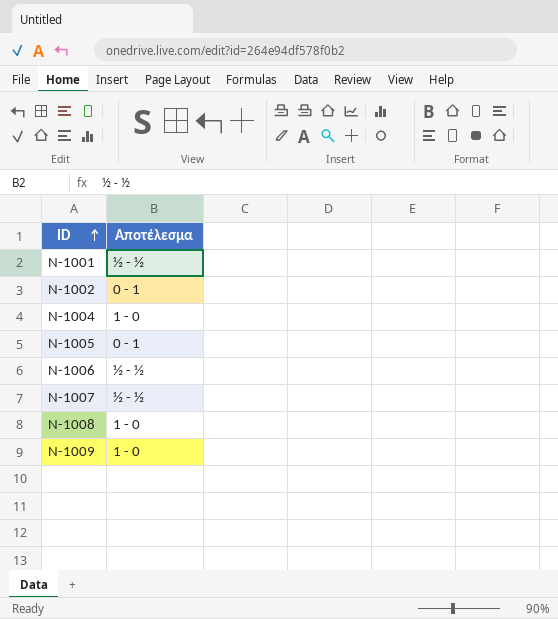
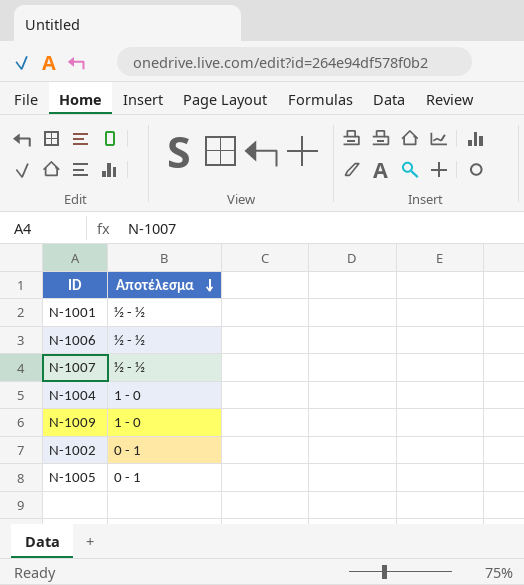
row order: ID ascending -> Αποτέλεσμα descending
row N-1008: 1 - 0 -> none

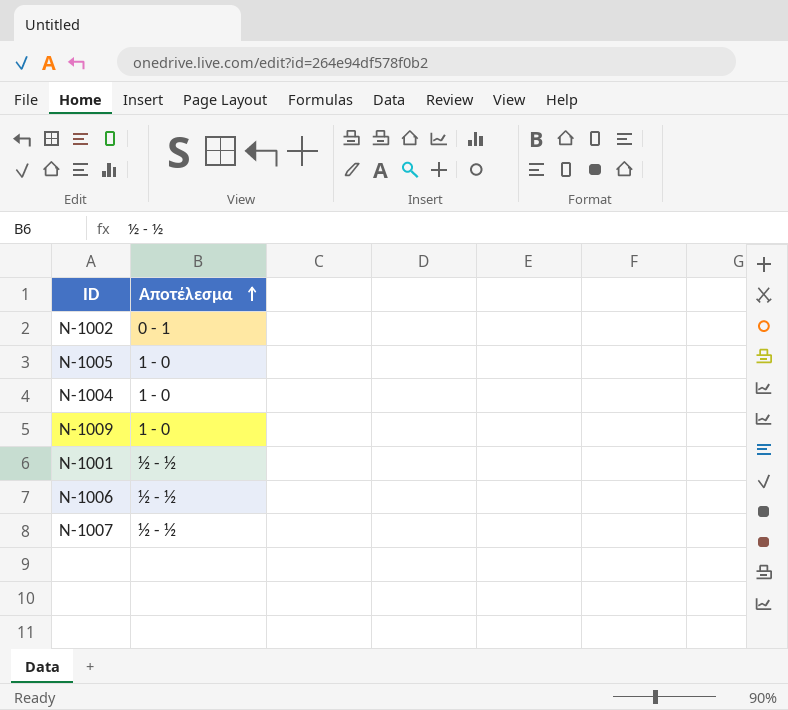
row order: Αποτέλεσμα descending -> Αποτέλεσμα ascending
N-1005 | Αποτέλεσμα: 0 - 1 -> 1 - 0

